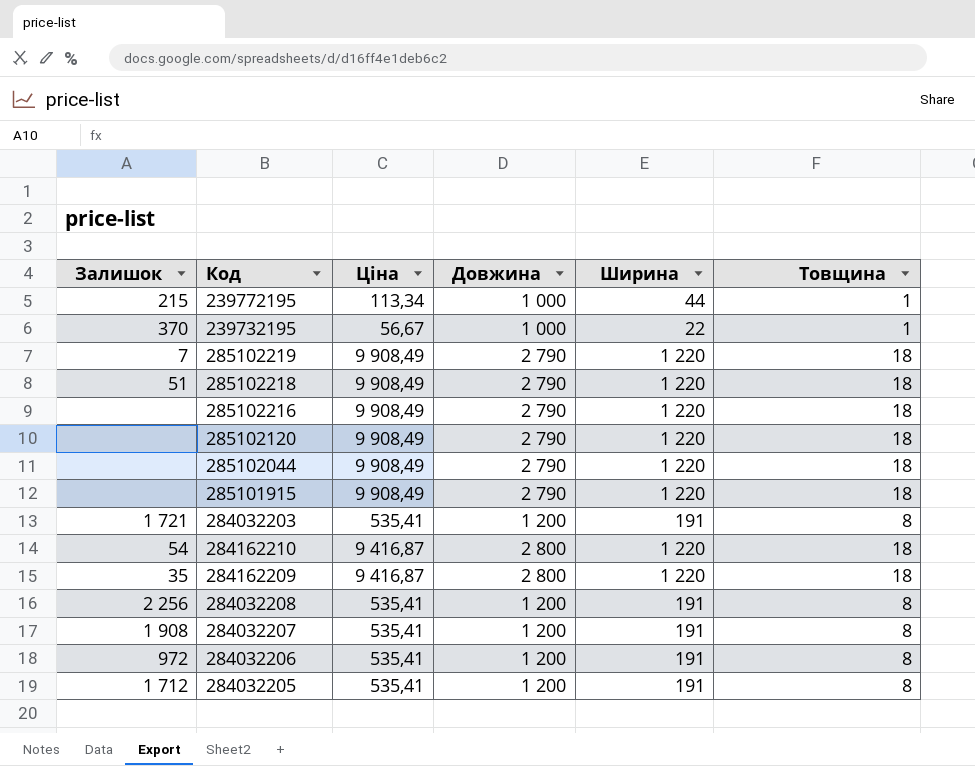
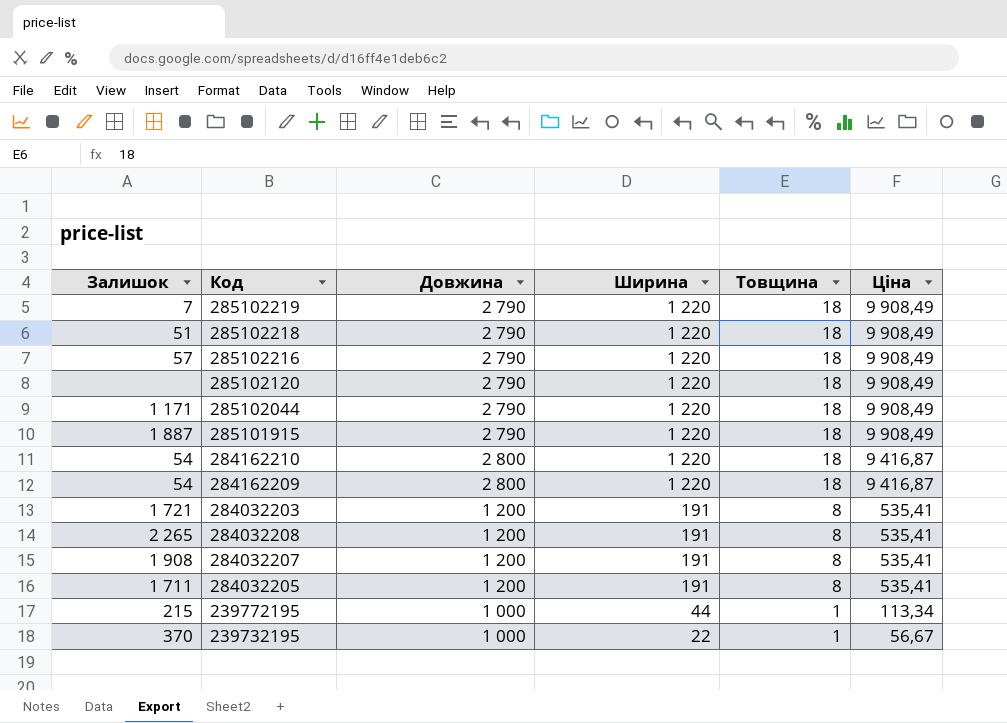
row order: none -> Ширина descending
column Ціна | position: 3 -> 6
row 284032206: 972 | 535,41 | 1 200 | 191 | 8 -> none
285102216 | Залишок: none -> 57
285102044 | Залишок: none -> 1 171
285101915 | Залишок: none -> 1 887
284162209 | Залишок: 35 -> 54
284032208 | Залишок: 2 256 -> 2 265
284032205 | Залишок: 1 712 -> 1 711

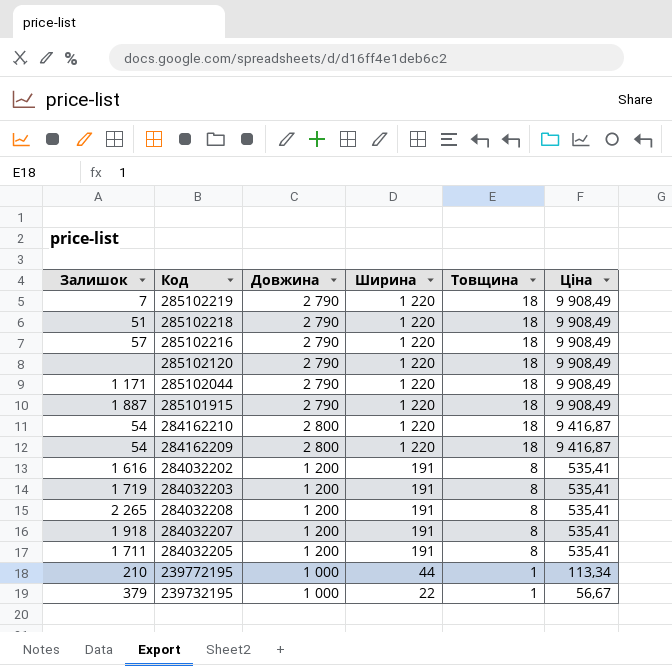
row 284032202: none -> 1 616 | 1 200 | 191 | 8 | 535,41
284032203 | Залишок: 1 721 -> 1 719
284032207 | Залишок: 1 908 -> 1 918
239772195 | Залишок: 215 -> 210
239732195 | Залишок: 370 -> 379

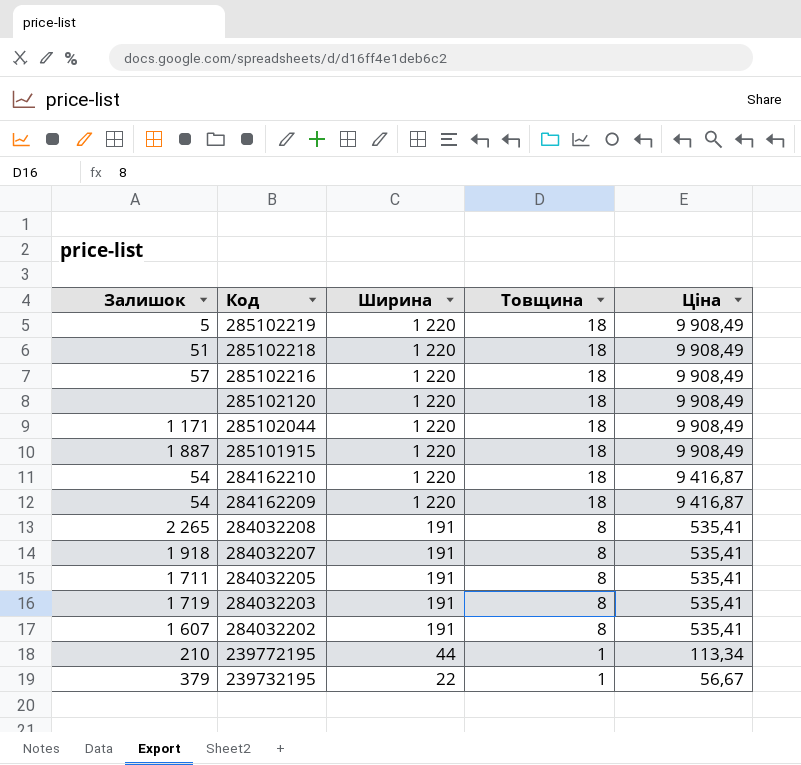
row order: Ширина descending -> Код descending
column Довжина | position: 3 -> none
285102219 | Залишок: 7 -> 5
284032202 | Залишок: 1 616 -> 1 607

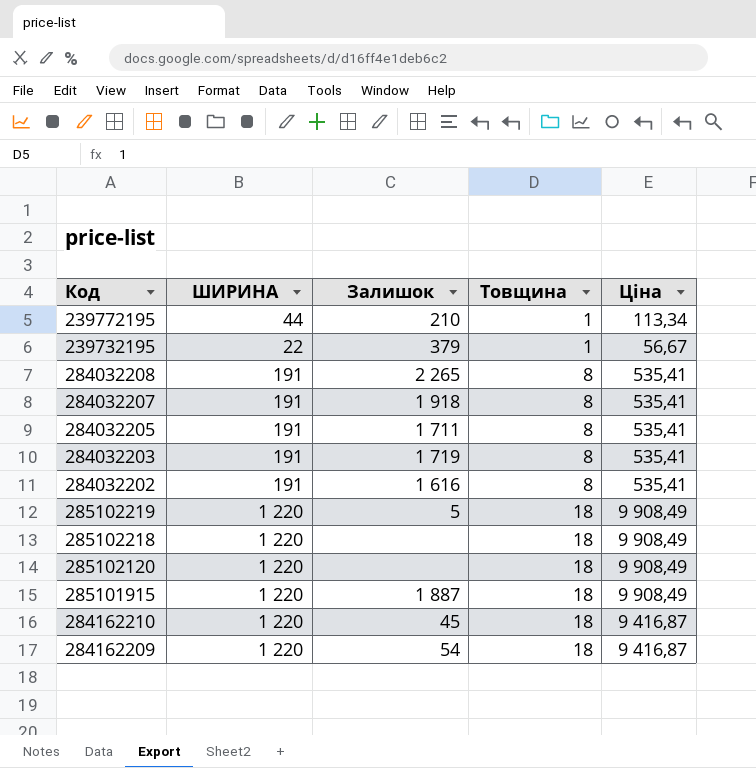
row order: Код descending -> Товщина ascending
column name: Ширина -> ШИРИНА
column Залишок | position: 1 -> 3
row 285102216: 57 | 1 220 | 18 | 9 908,49 -> none
row 285102044: 1 171 | 1 220 | 18 | 9 908,49 -> none
284032202 | Залишок: 1 607 -> 1 616
285102218 | Залишок: 51 -> none
284162210 | Залишок: 54 -> 45

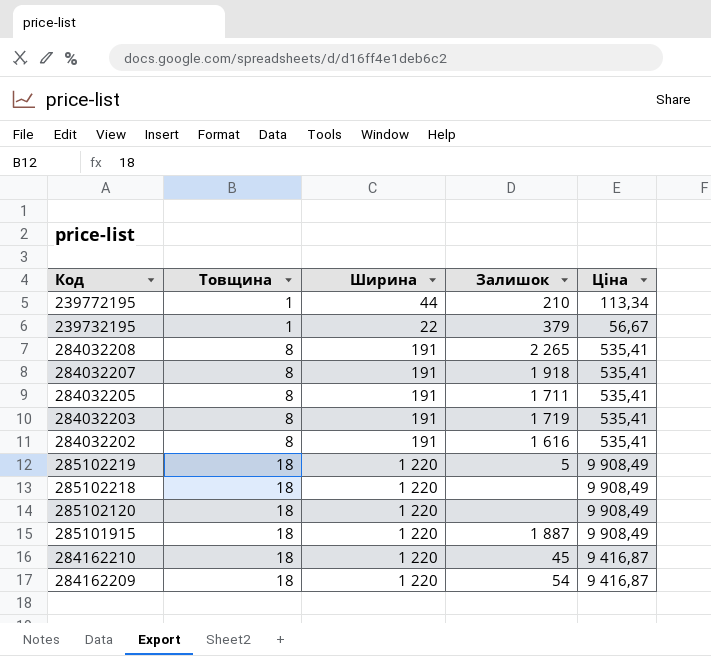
column Товщина | position: 4 -> 2
column name: ШИРИНА -> Ширина

